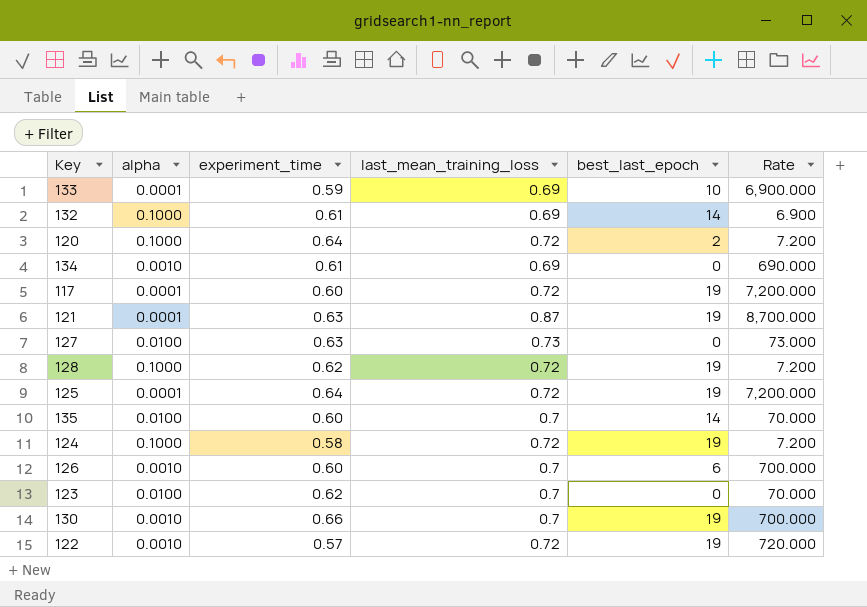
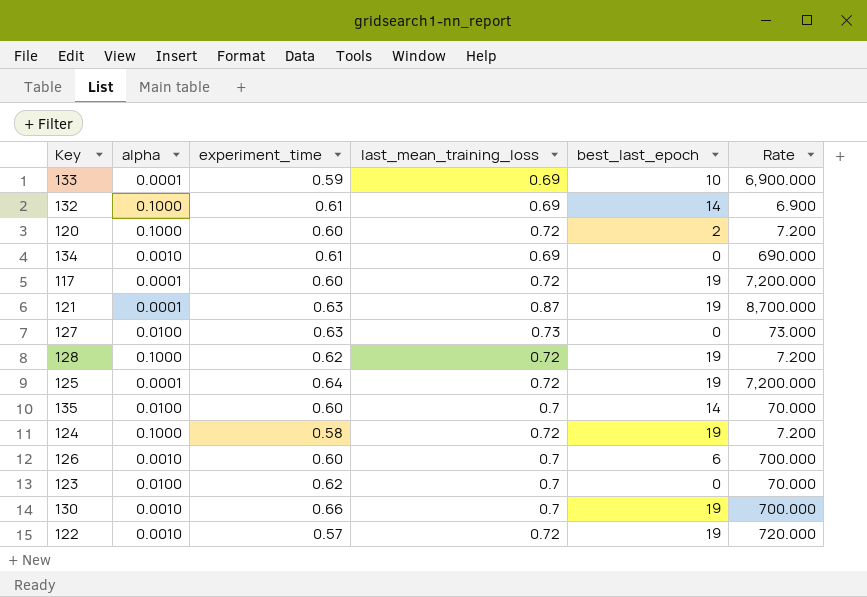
120 | experiment_time: 0.64 -> 0.60

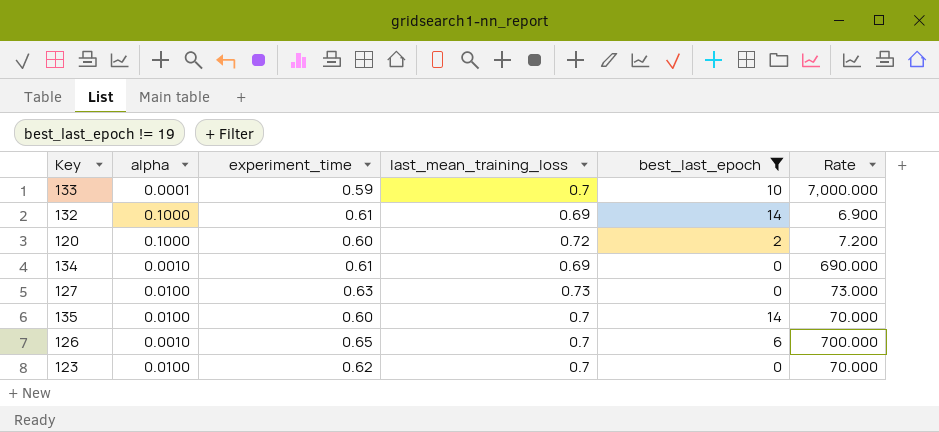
filter: none -> best_last_epoch != 19
133 | last_mean_training_loss: 0.69 -> 0.7
133 | Rate: 6,900.000 -> 7,000.000
126 | experiment_time: 0.60 -> 0.65

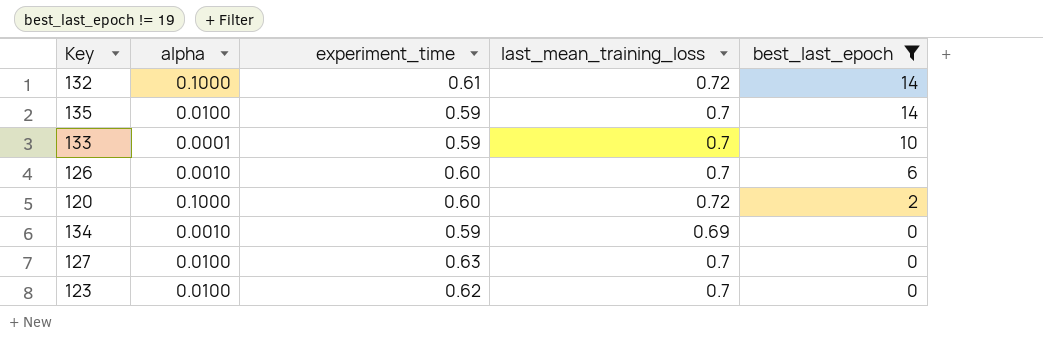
row order: none -> best_last_epoch descending
column Rate | formula: [last_mean_training_loss] / [alpha] -> none
132 | last_mean_training_loss: 0.69 -> 0.72
135 | experiment_time: 0.60 -> 0.59
126 | experiment_time: 0.65 -> 0.60
134 | experiment_time: 0.61 -> 0.59
127 | last_mean_training_loss: 0.73 -> 0.7

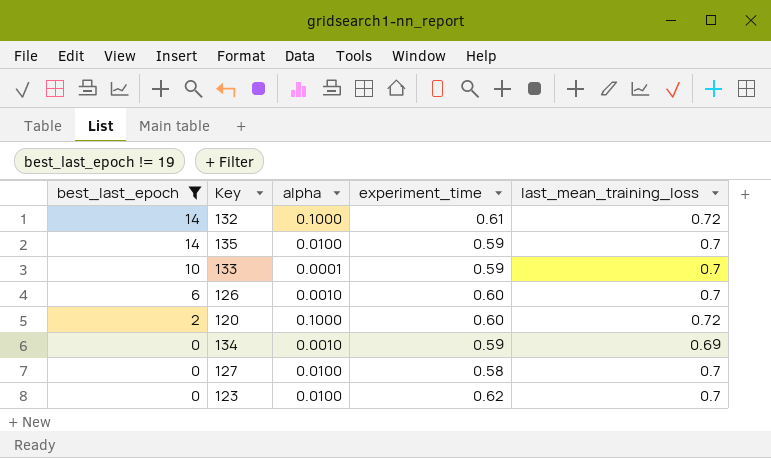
column best_last_epoch | position: 5 -> 1
127 | experiment_time: 0.63 -> 0.58

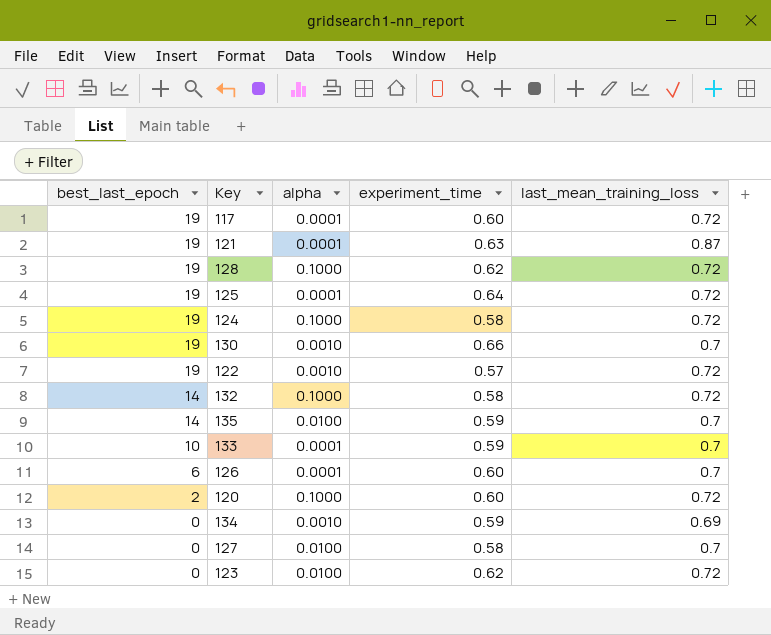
filter: best_last_epoch != 19 -> none
132 | experiment_time: 0.61 -> 0.58
126 | alpha: 0.0010 -> 0.0001
123 | last_mean_training_loss: 0.7 -> 0.72

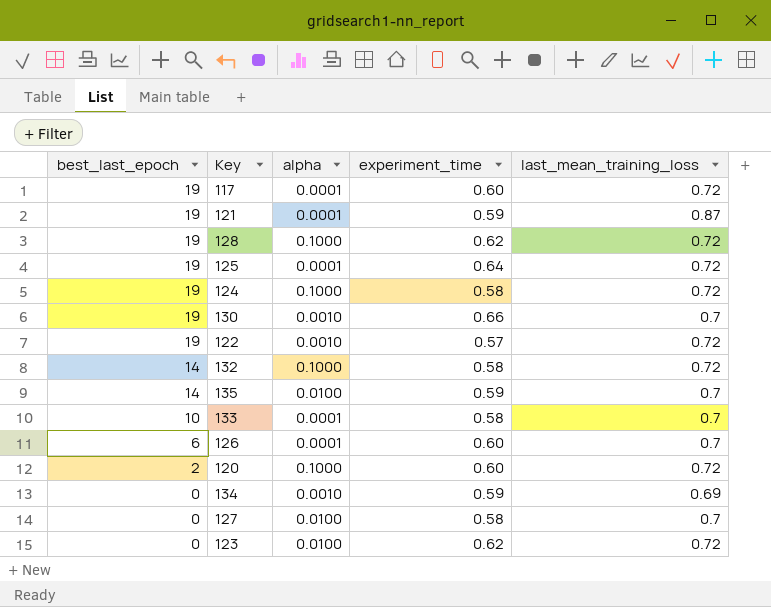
121 | experiment_time: 0.63 -> 0.59
133 | experiment_time: 0.59 -> 0.58

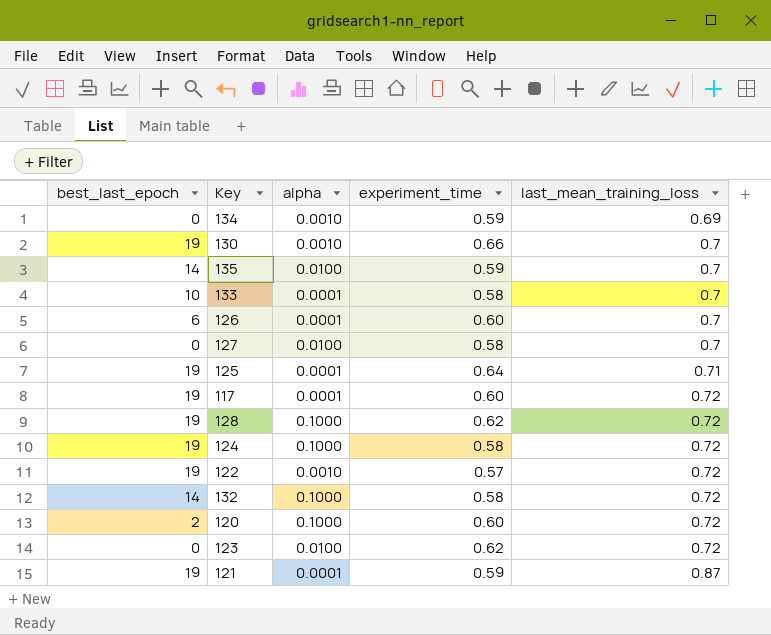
row order: best_last_epoch descending -> last_mean_training_loss ascending
125 | last_mean_training_loss: 0.72 -> 0.71

